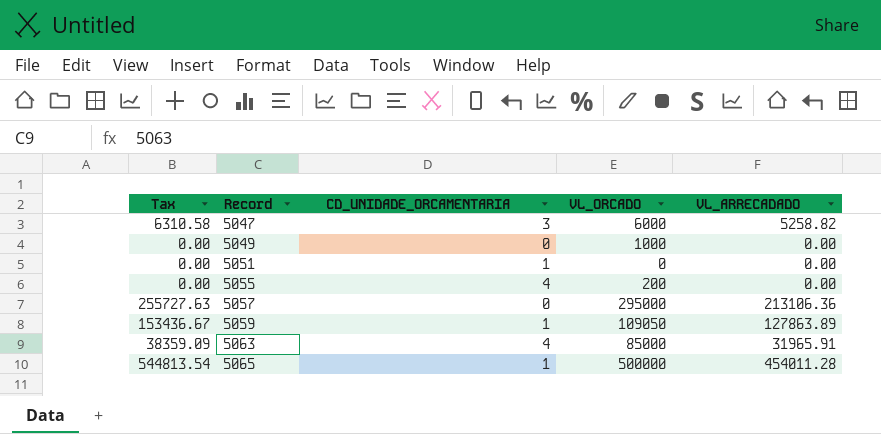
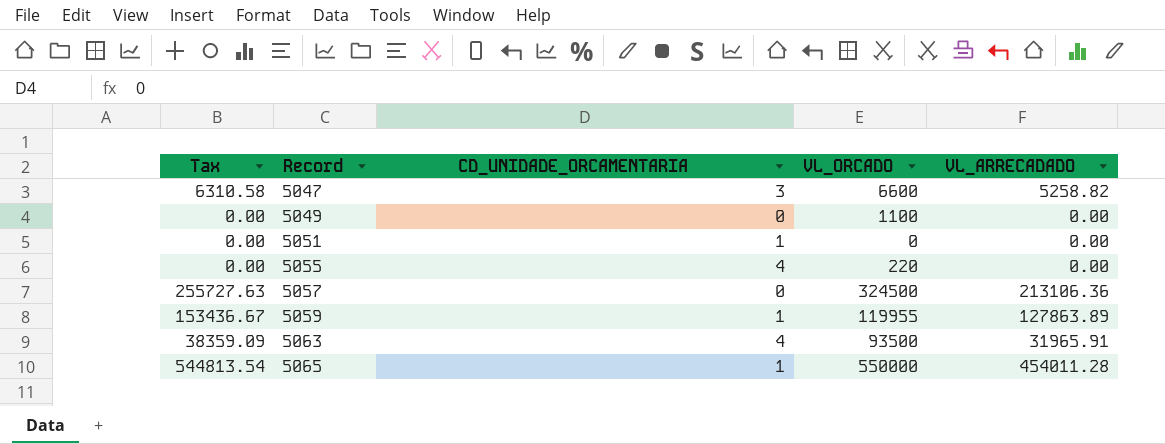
5047 | VL_ORCADO: 6000 -> 6600
5049 | VL_ORCADO: 1000 -> 1100
5055 | VL_ORCADO: 200 -> 220
5057 | VL_ORCADO: 295000 -> 324500
5059 | VL_ORCADO: 109050 -> 119955
5063 | VL_ORCADO: 85000 -> 93500
5065 | VL_ORCADO: 500000 -> 550000

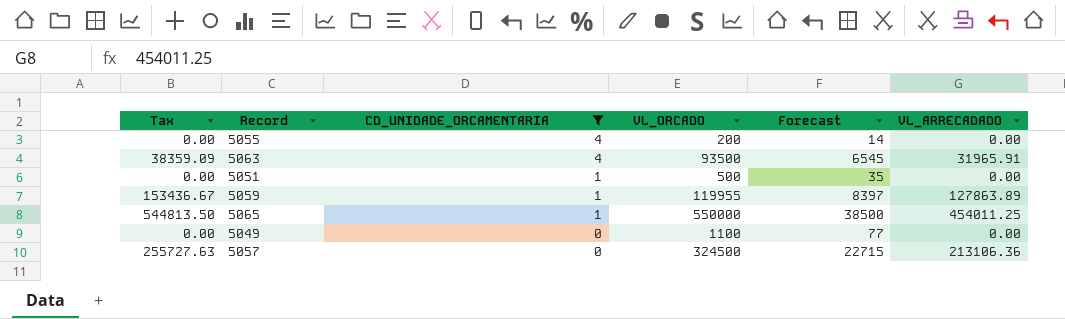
filter: none -> CD_UNIDADE_ORCAMENTARIA != 3
row order: Record ascending -> CD_UNIDADE_ORCAMENTARIA descending
column Forecast | formula: none -> [VL_ORCADO] * 0.07
5055 | VL_ORCADO: 220 -> 200
5051 | VL_ORCADO: 0 -> 500
5065 | Tax: 544813.54 -> 544813.50
5065 | VL_ARRECADADO: 454011.28 -> 454011.25

